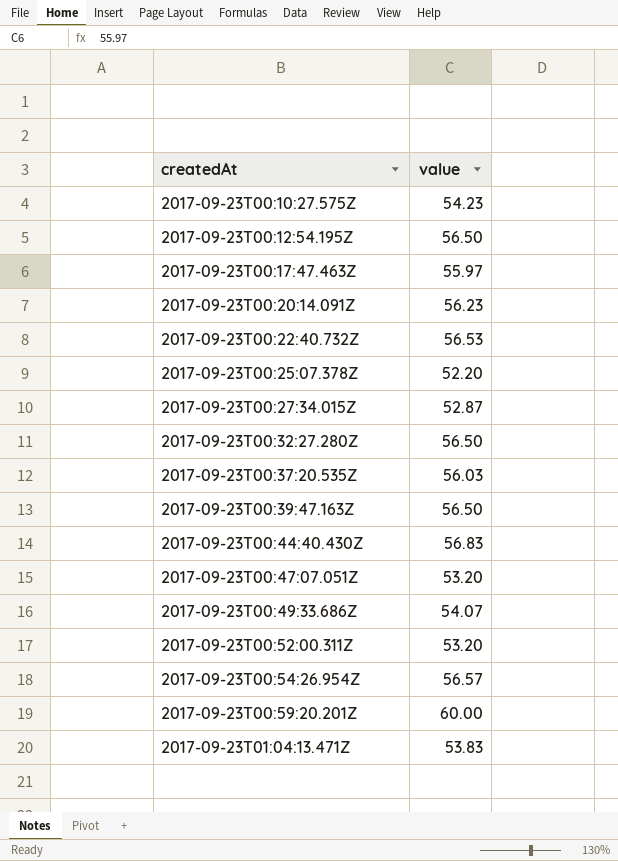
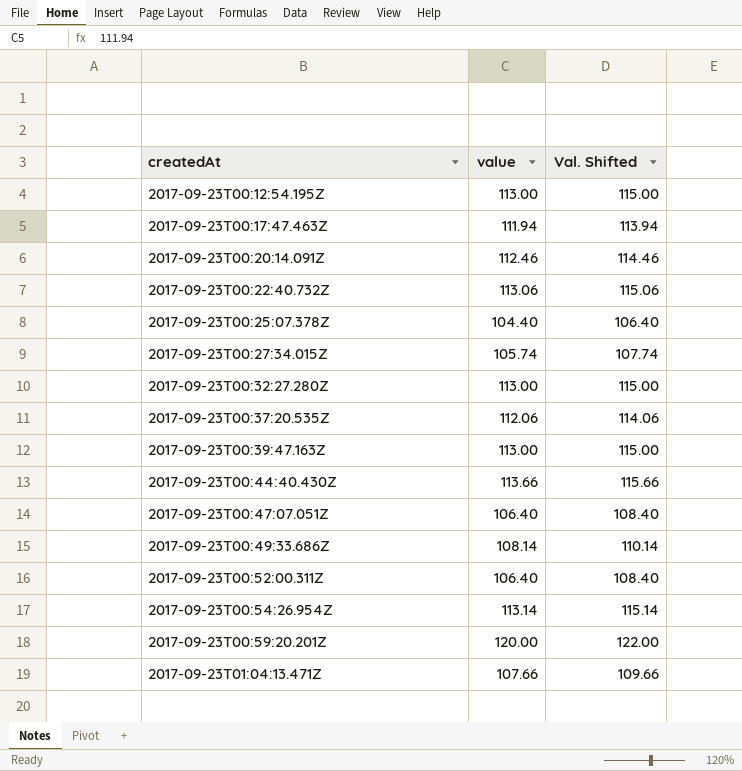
column Val. Shifted | formula: none -> [value] + 2
row 2017-09-23T00:10:27.575Z: 54.23 -> none
2017-09-23T00:12:54.195Z | value: 56.50 -> 113.00
2017-09-23T00:17:47.463Z | value: 55.97 -> 111.94
2017-09-23T00:20:14.091Z | value: 56.23 -> 112.46
2017-09-23T00:22:40.732Z | value: 56.53 -> 113.06
2017-09-23T00:25:07.378Z | value: 52.20 -> 104.40
2017-09-23T00:27:34.015Z | value: 52.87 -> 105.74
2017-09-23T00:32:27.280Z | value: 56.50 -> 113.00
2017-09-23T00:37:20.535Z | value: 56.03 -> 112.06
2017-09-23T00:39:47.163Z | value: 56.50 -> 113.00
2017-09-23T00:44:40.430Z | value: 56.83 -> 113.66
2017-09-23T00:47:07.051Z | value: 53.20 -> 106.40
2017-09-23T00:49:33.686Z | value: 54.07 -> 108.14
2017-09-23T00:52:00.311Z | value: 53.20 -> 106.40
2017-09-23T00:54:26.954Z | value: 56.57 -> 113.14
2017-09-23T00:59:20.201Z | value: 60.00 -> 120.00
2017-09-23T01:04:13.471Z | value: 53.83 -> 107.66

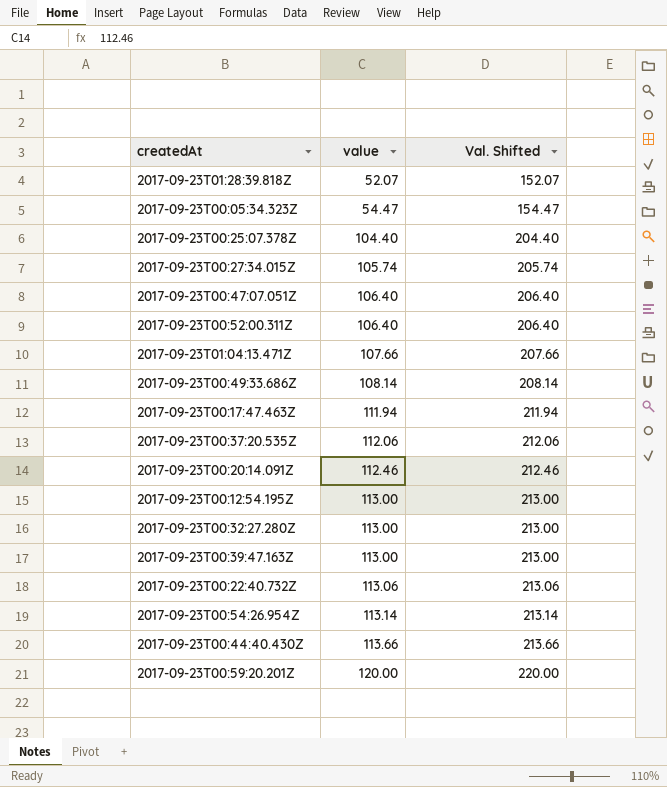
row order: createdAt ascending -> value ascending
column Val. Shifted | formula: [value] + 2 -> [value] + 100
row 2017-09-23T01:28:39.818Z: none -> 52.07 | 152.07
row 2017-09-23T00:05:34.323Z: none -> 54.47 | 154.47

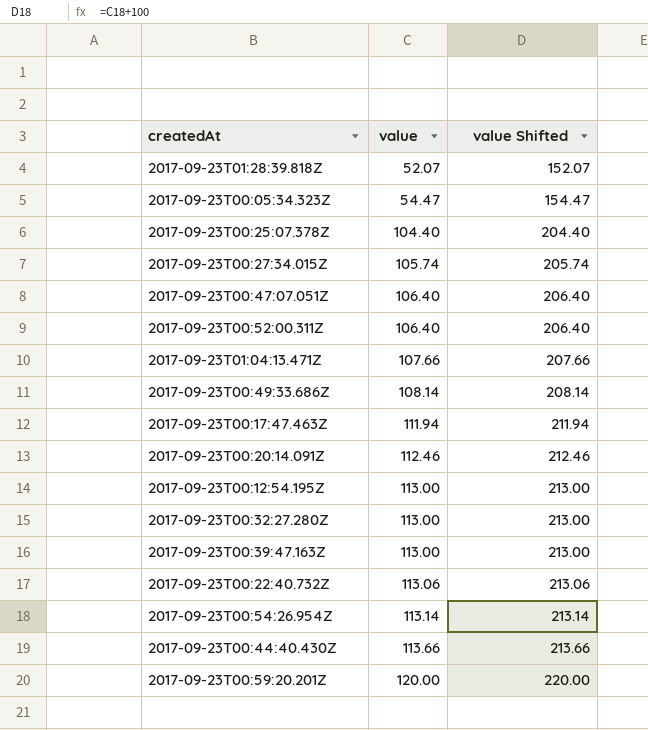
column name: Val. Shifted -> value Shifted
row 2017-09-23T00:37:20.535Z: 112.06 | 212.06 -> none

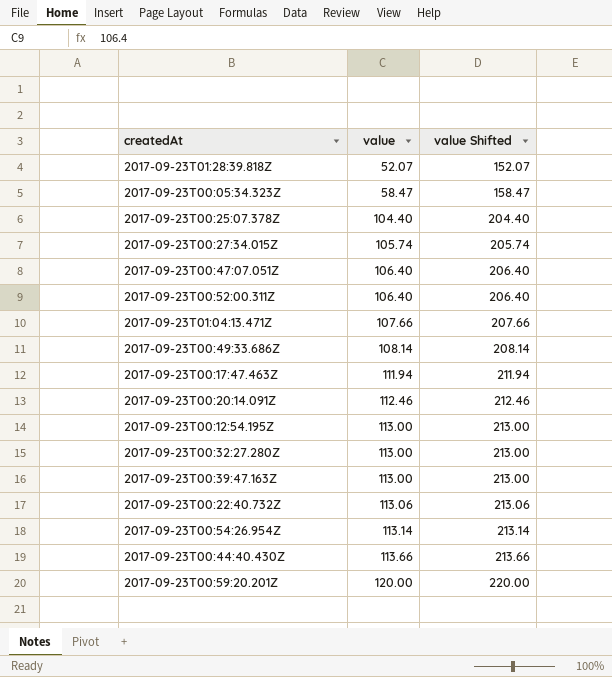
2017-09-23T00:05:34.323Z | value: 54.47 -> 58.47
2017-09-23T00:05:34.323Z | value Shifted: 154.47 -> 158.47

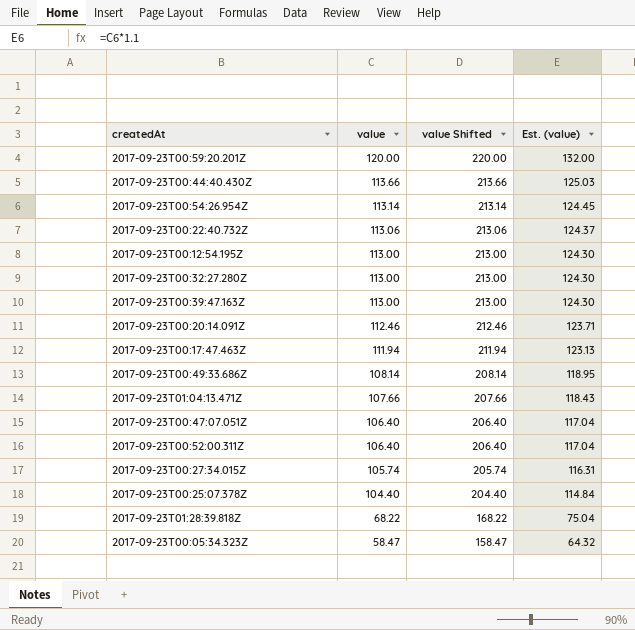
row order: value ascending -> value descending
column Est. (value) | formula: none -> [value] * 1.1
2017-09-23T01:28:39.818Z | value: 52.07 -> 68.22
2017-09-23T01:28:39.818Z | value Shifted: 152.07 -> 168.22

